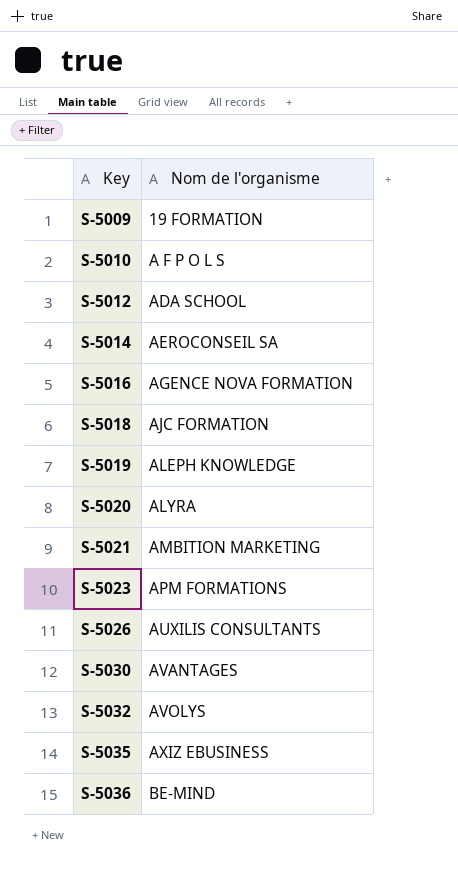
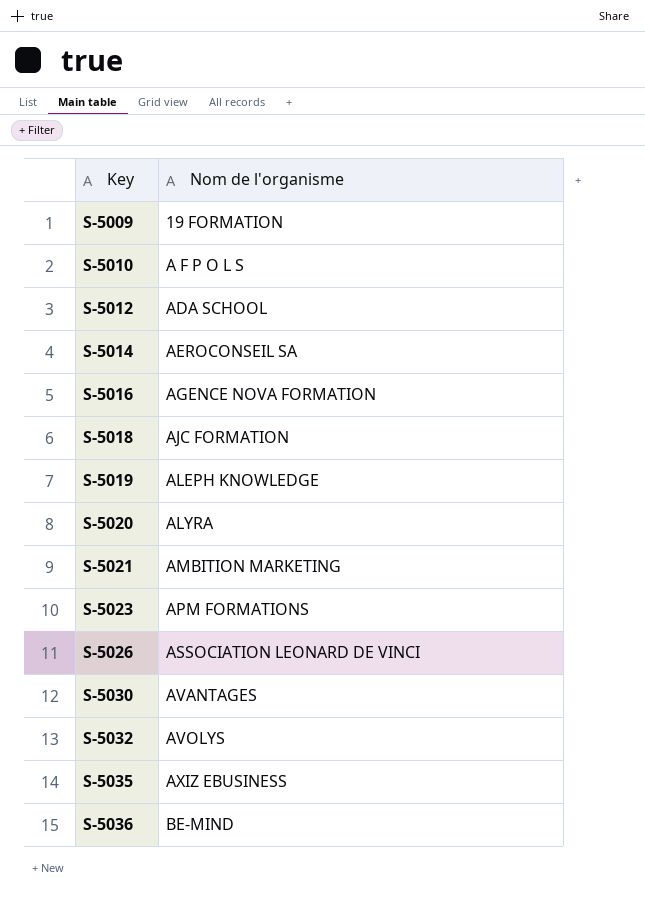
S-5026 | Nom de l'organisme: AUXILIS CONSULTANTS -> ASSOCIATION LEONARD DE VINCI

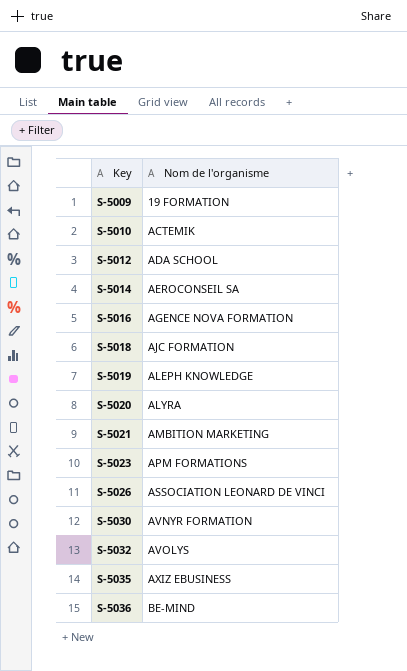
S-5010 | Nom de l'organisme: A F P O L S -> ACTEMIK
S-5030 | Nom de l'organisme: AVANTAGES -> AVNYR FORMATION

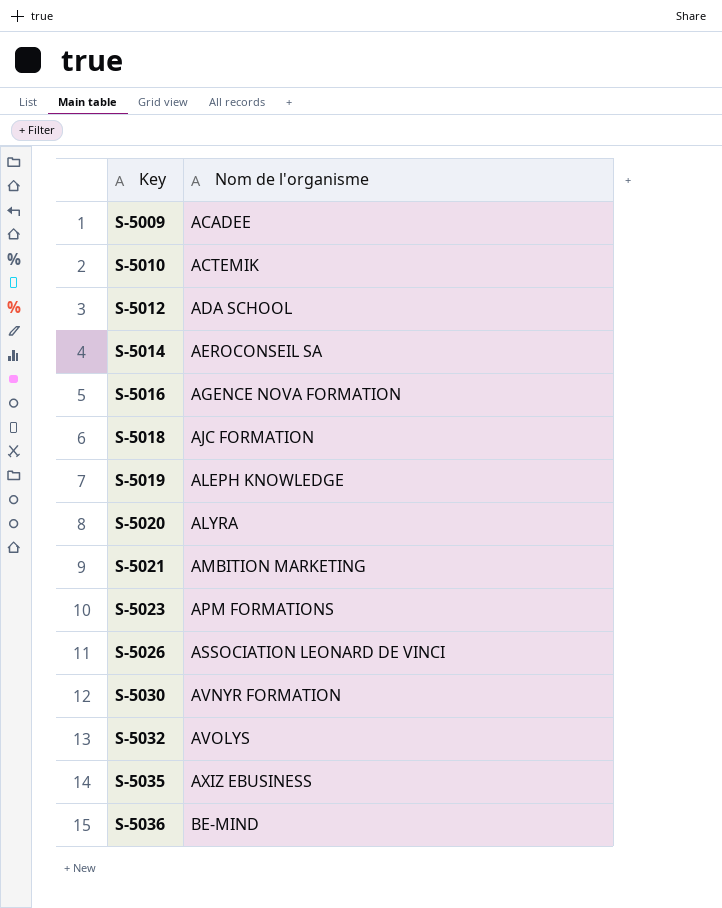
S-5009 | Nom de l'organisme: 19 FORMATION -> ACADEE

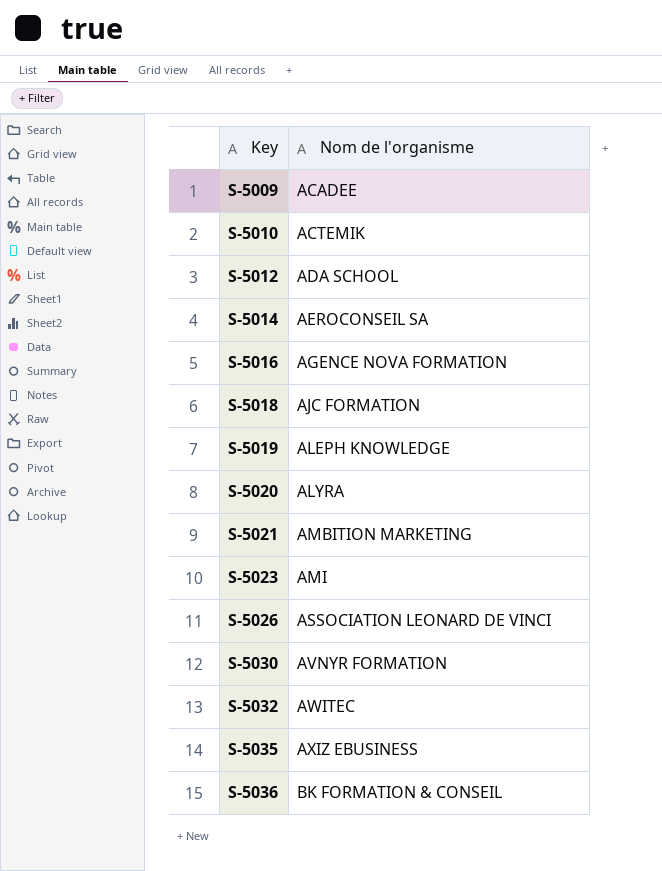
S-5023 | Nom de l'organisme: APM FORMATIONS -> AMI
S-5032 | Nom de l'organisme: AVOLYS -> AWITEC
S-5036 | Nom de l'organisme: BE-MIND -> BK FORMATION & CONSEIL

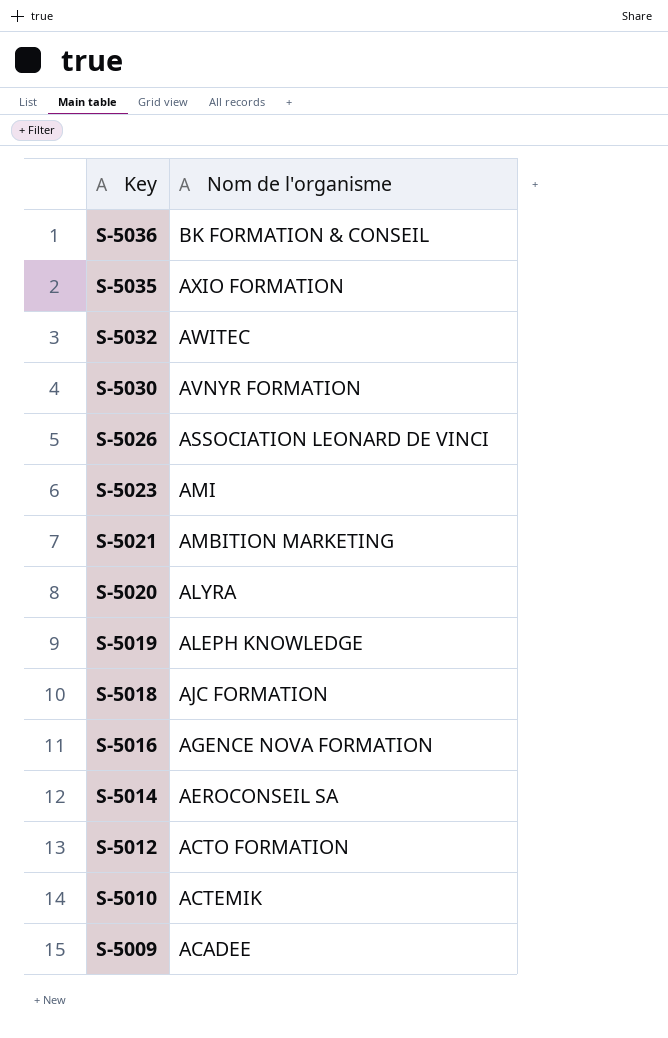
row order: Key ascending -> Key descending
S-5035 | Nom de l'organisme: AXIZ EBUSINESS -> AXIO FORMATION
S-5012 | Nom de l'organisme: ADA SCHOOL -> ACTO FORMATION

